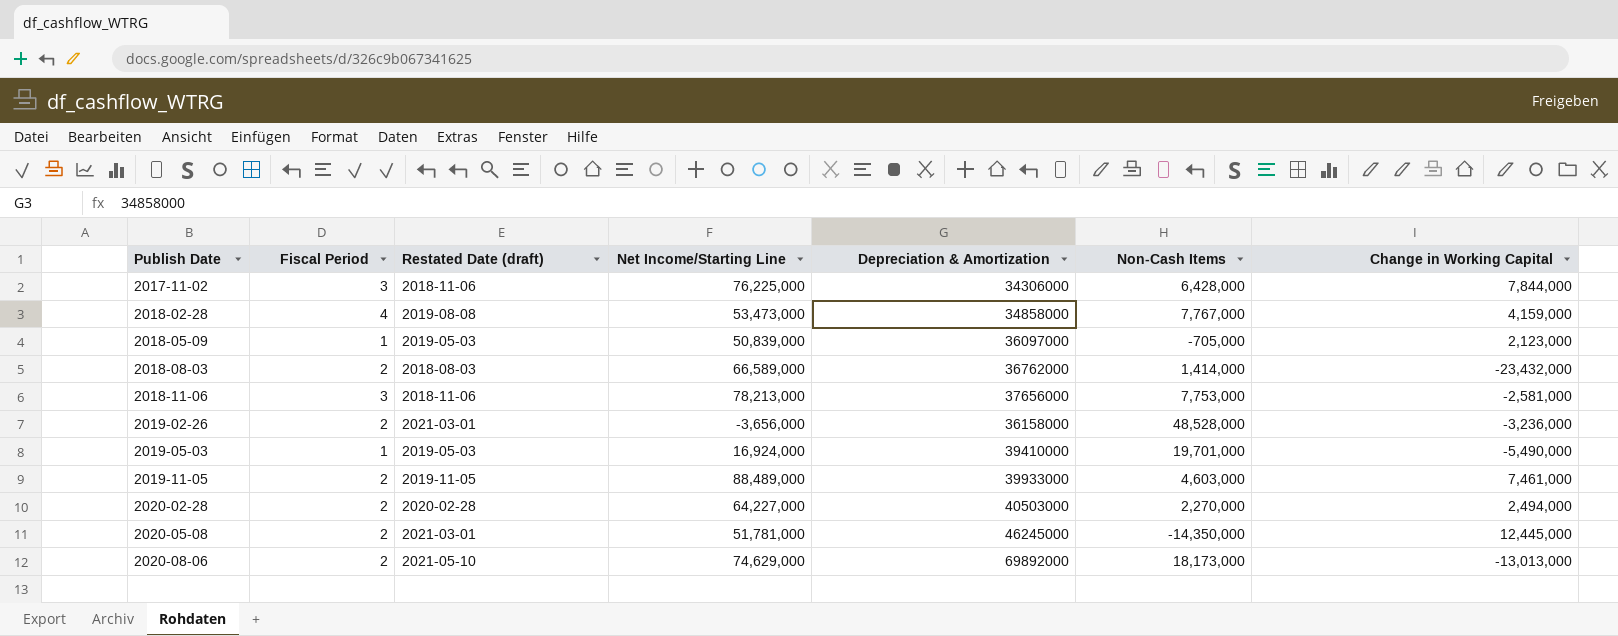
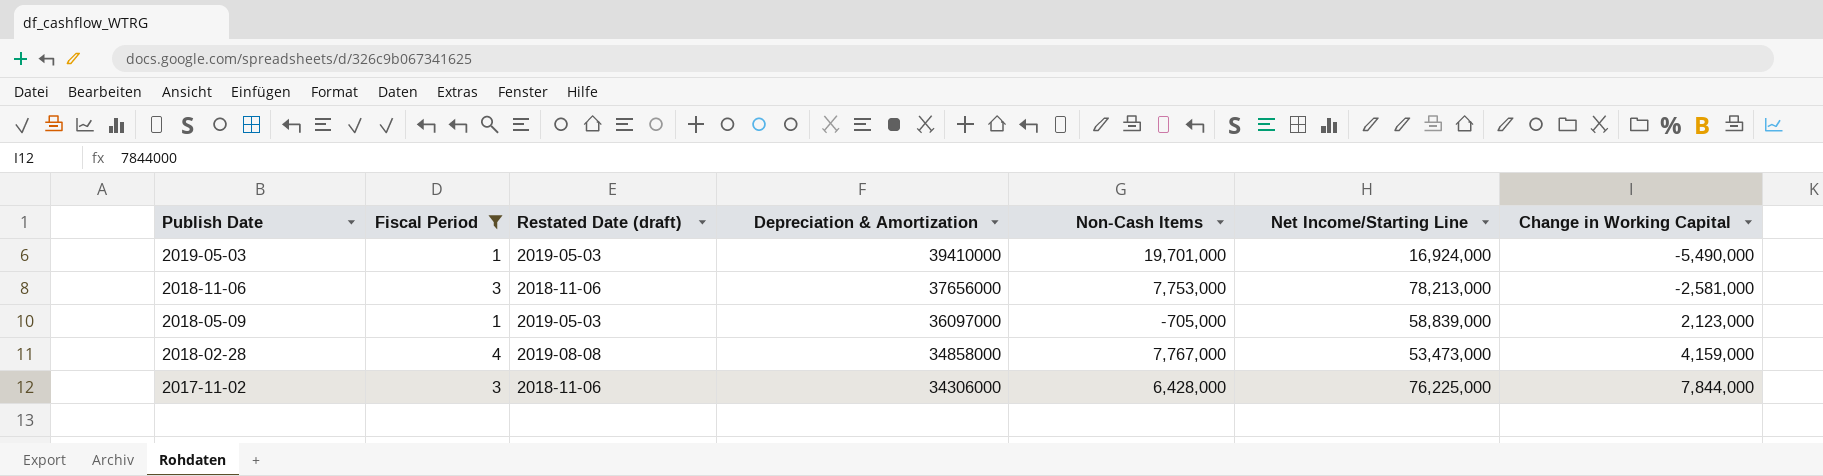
filter: none -> Fiscal Period != 2
row order: Publish Date ascending -> Publish Date descending
column Net Income/Starting Line | position: 4 -> 6
2018-05-09 | Net Income/Starting Line: 50,839,000 -> 58,839,000

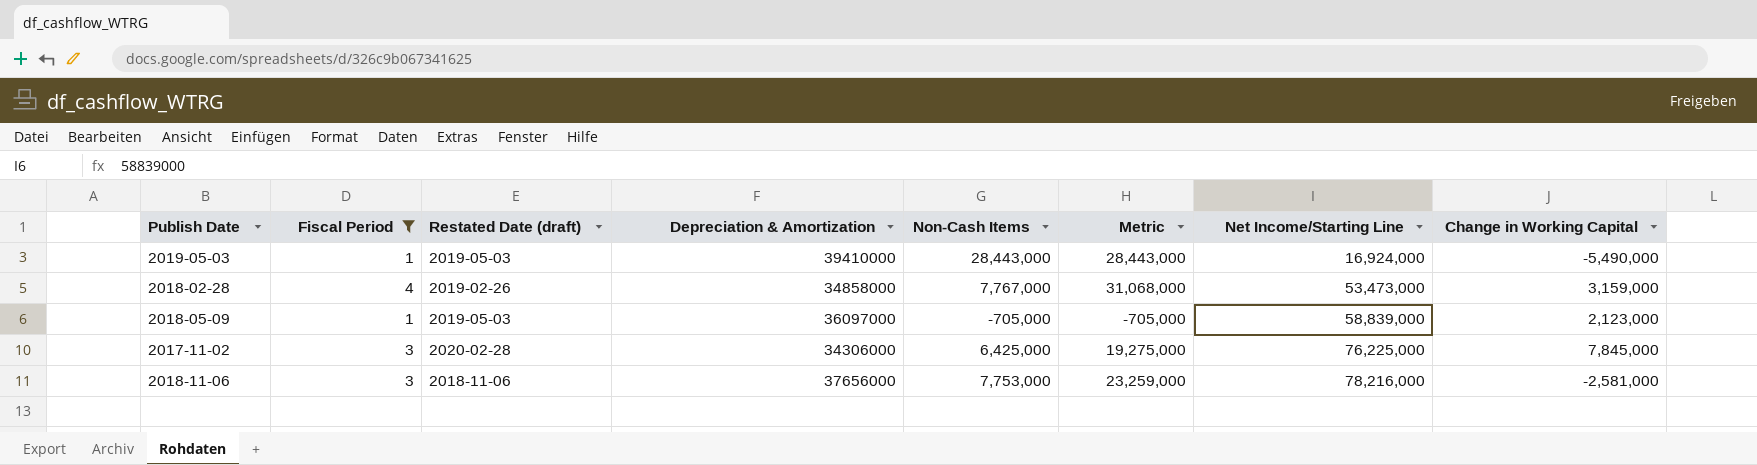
row order: Publish Date descending -> Net Income/Starting Line ascending
column Metric | formula: none -> [Fiscal Period] * [Non-Cash Items]
2019-05-03 | Non-Cash Items: 19,701,000 -> 28,443,000
2018-02-28 | Restated Date (draft): 2019-08-08 -> 2019-02-26
2018-02-28 | Change in Working Capital: 4,159,000 -> 3,159,000
2017-11-02 | Restated Date (draft): 2018-11-06 -> 2020-02-28
2017-11-02 | Non-Cash Items: 6,428,000 -> 6,425,000
2017-11-02 | Change in Working Capital: 7,844,000 -> 7,845,000
2018-11-06 | Net Income/Starting Line: 78,213,000 -> 78,216,000

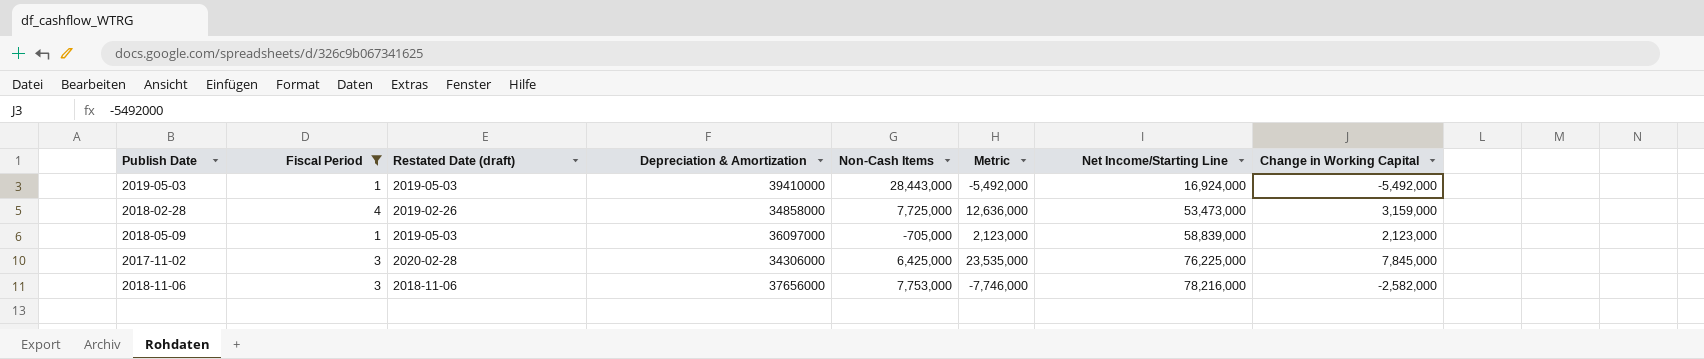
column Metric | formula: [Fiscal Period] * [Non-Cash Items] -> [Fiscal Period] * [Change in Working Capital]
2019-05-03 | Change in Working Capital: -5,490,000 -> -5,492,000
2018-02-28 | Non-Cash Items: 7,767,000 -> 7,725,000
2018-11-06 | Change in Working Capital: -2,581,000 -> -2,582,000

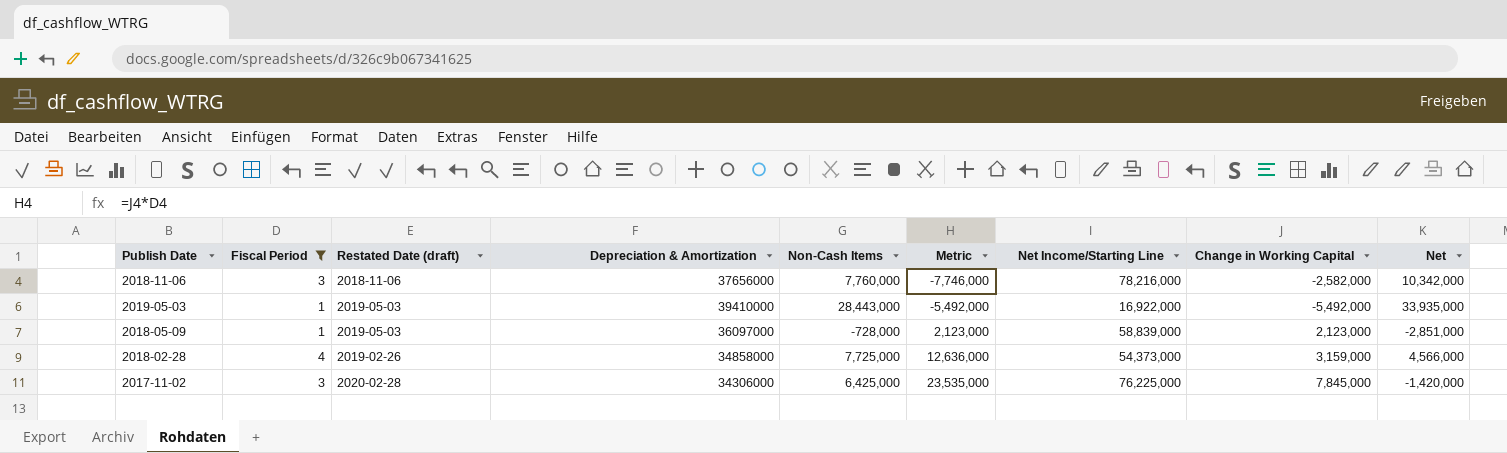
row order: Net Income/Starting Line ascending -> Metric ascending
column Net | formula: none -> [Non-Cash Items] - [Change in Working Capital]
2018-11-06 | Non-Cash Items: 7,753,000 -> 7,760,000
2019-05-03 | Net Income/Starting Line: 16,924,000 -> 16,922,000
2018-05-09 | Non-Cash Items: -705,000 -> -728,000
2018-02-28 | Net Income/Starting Line: 53,473,000 -> 54,373,000

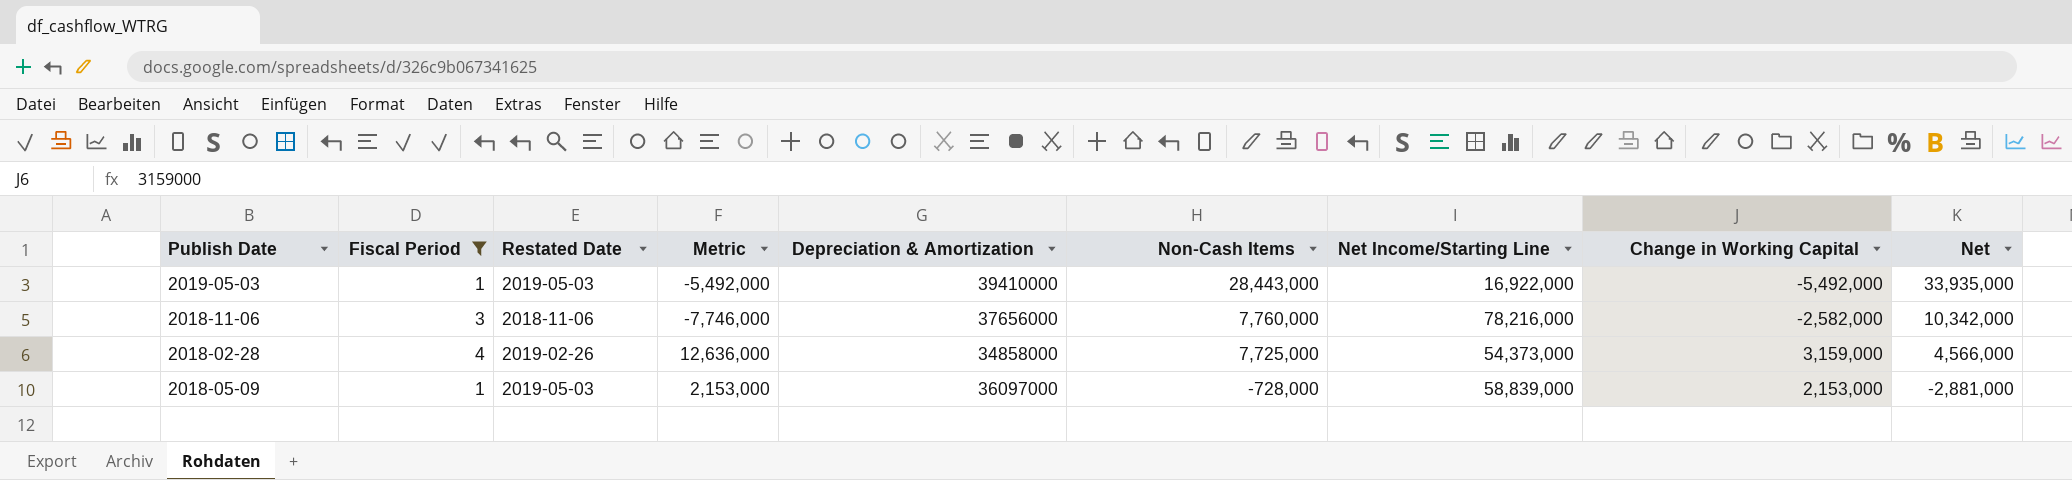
row order: Metric ascending -> Non-Cash Items descending
column name: Restated Date (draft) -> Restated Date
column Metric | position: 6 -> 4
row 2017-11-02: 3 | 2020-02-28 | 34306000 | 6,425,000 | 23,535,000 | 76,225,000 | 7,845,000 | -1,420,000 -> none
2018-05-09 | Metric: 2,123,000 -> 2,153,000
2018-05-09 | Change in Working Capital: 2,123,000 -> 2,153,000
2018-05-09 | Net: -2,851,000 -> -2,881,000

